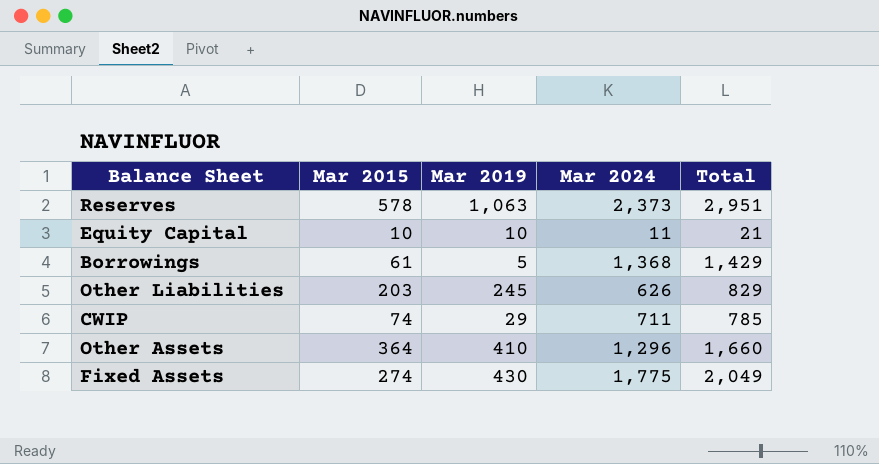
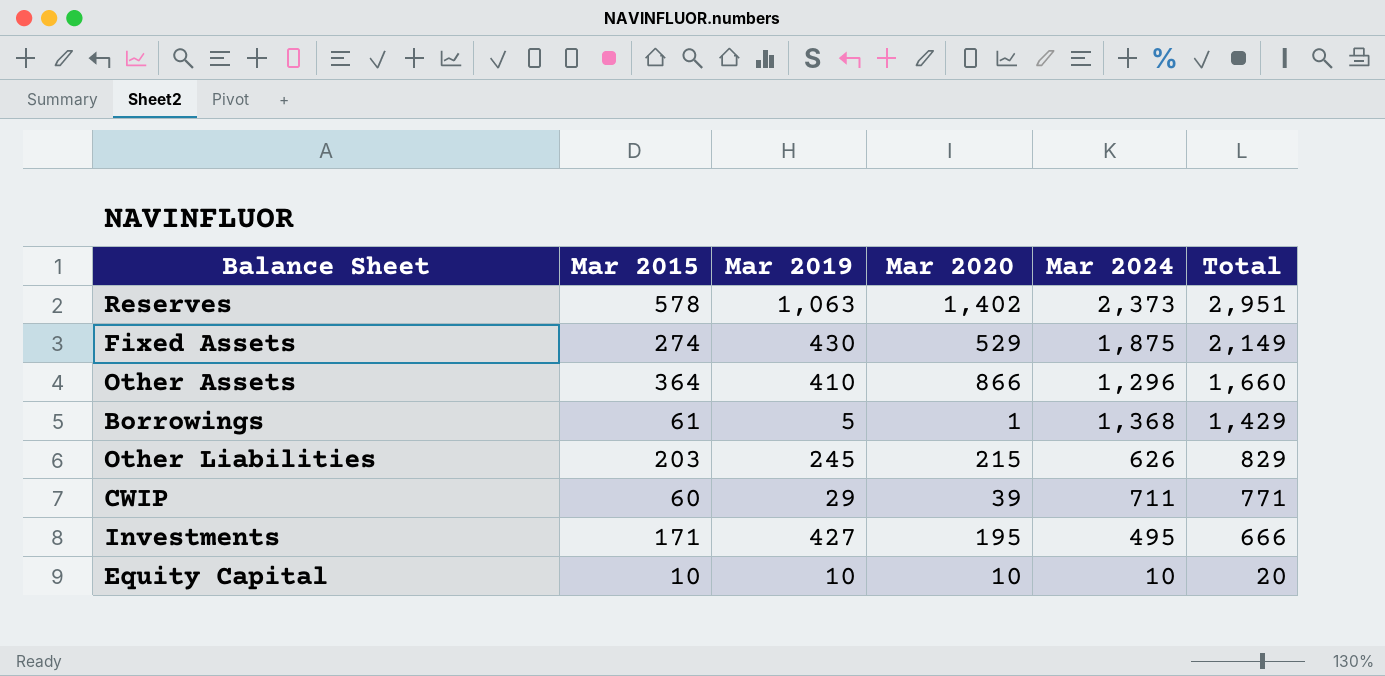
row order: none -> Total descending
column Mar 2020 | position: none -> 4
Fixed Assets | Mar 2024: 1,775 -> 1,875
Fixed Assets | Total: 2,049 -> 2,149
CWIP | Mar 2015: 74 -> 60
CWIP | Total: 785 -> 771
row Investments: none -> 171 | 427 | 195 | 495 | 666
Equity Capital | Mar 2024: 11 -> 10
Equity Capital | Total: 21 -> 20

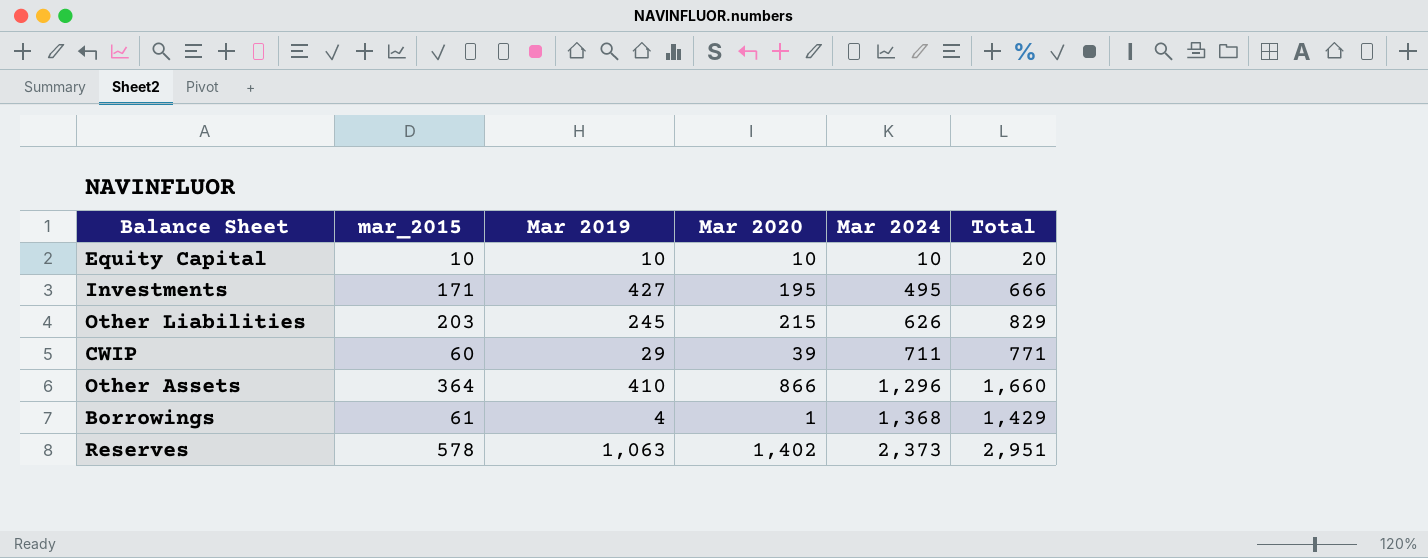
row order: Total descending -> Mar 2024 ascending
column name: Mar 2015 -> mar_2015
row Fixed Assets: 274 | 430 | 529 | 1,875 | 2,149 -> none
Borrowings | Mar 2019: 5 -> 4

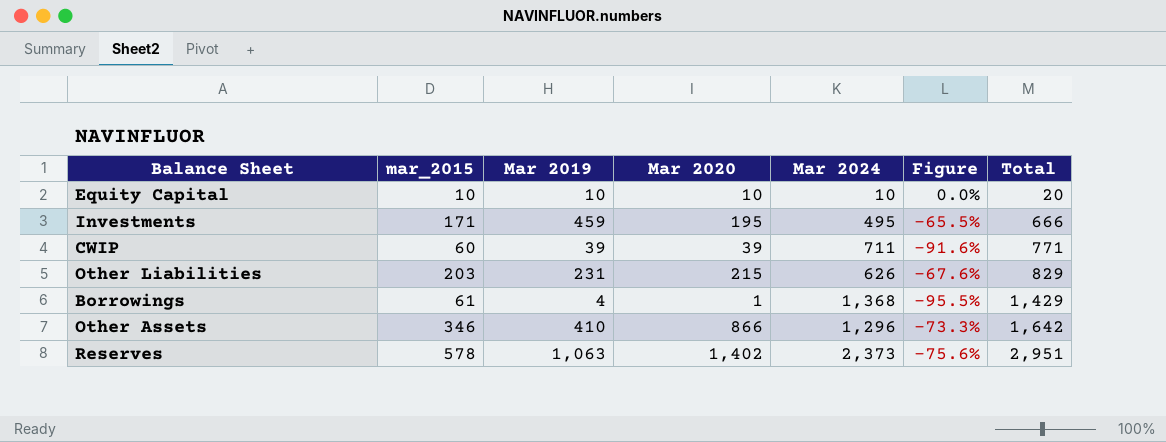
row order: Mar 2024 ascending -> Total ascending
column Figure | formula: none -> ([mar_2015] - [Mar 2024]) / [Mar 2024]
Investments | Mar 2019: 427 -> 459
CWIP | Mar 2019: 29 -> 39
Other Liabilities | Mar 2019: 245 -> 231
Other Assets | mar_2015: 364 -> 346
Other Assets | Total: 1,660 -> 1,642

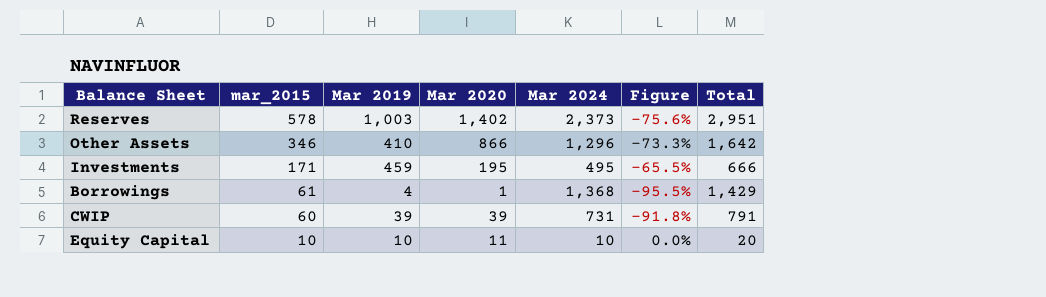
row order: Total ascending -> mar_2015 descending
row Other Liabilities: 203 | 231 | 215 | 626 | -67.6% | 829 -> none
Reserves | Mar 2019: 1,063 -> 1,003
CWIP | Mar 2024: 711 -> 731
CWIP | Figure: -91.6% -> -91.8%
CWIP | Total: 771 -> 791
Equity Capital | Mar 2020: 10 -> 11

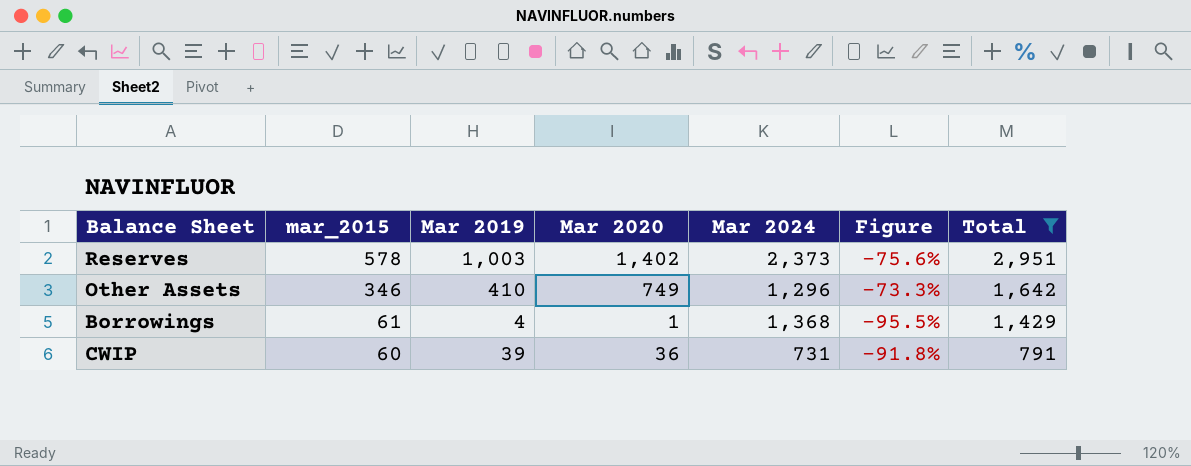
filter: none -> Total >= 791
Other Assets | Mar 2020: 866 -> 749
CWIP | Mar 2020: 39 -> 36

